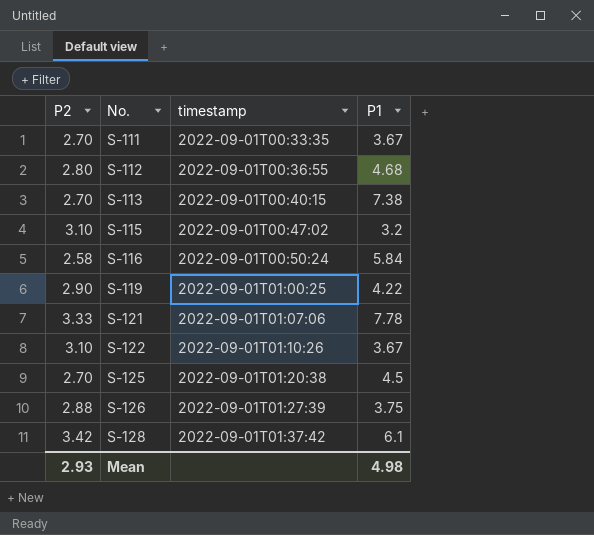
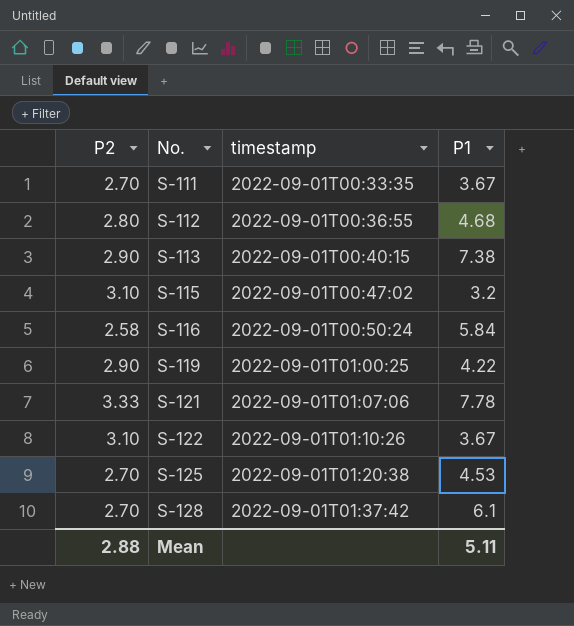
row S-126: 2.88 | 2022-09-01T01:27:39 | 3.75 -> none
S-113 | P2: 2.70 -> 2.90
S-125 | P1: 4.5 -> 4.53
S-128 | P2: 3.42 -> 2.70
Mean | P2: 2.93 -> 2.88
Mean | P1: 4.98 -> 5.11

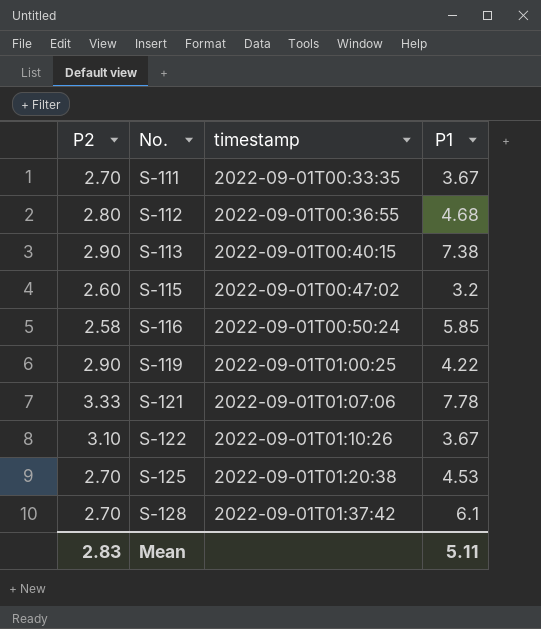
S-115 | P2: 3.10 -> 2.60
S-116 | P1: 5.84 -> 5.85
Mean | P2: 2.88 -> 2.83

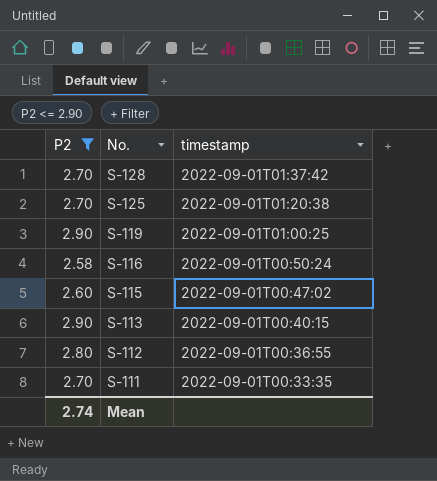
filter: none -> P2 <= 2.90
row order: No. ascending -> No. descending
column P1 | position: 4 -> none
Mean | P2: 2.83 -> 2.74

